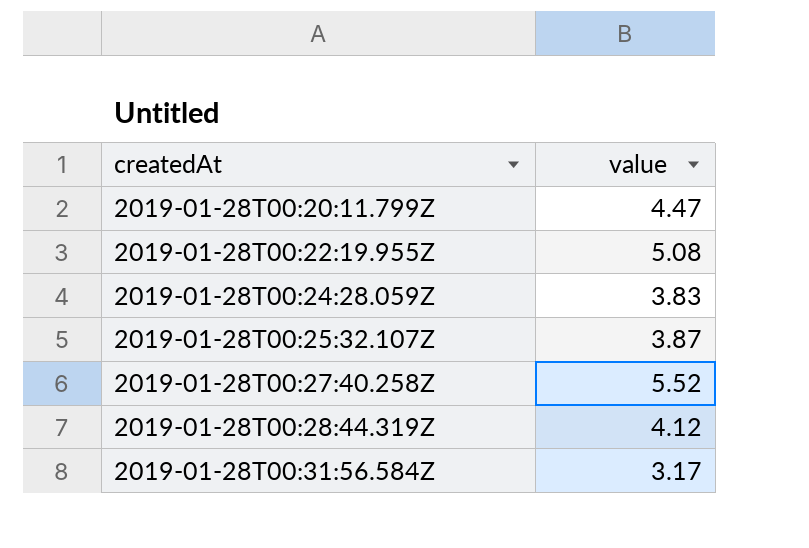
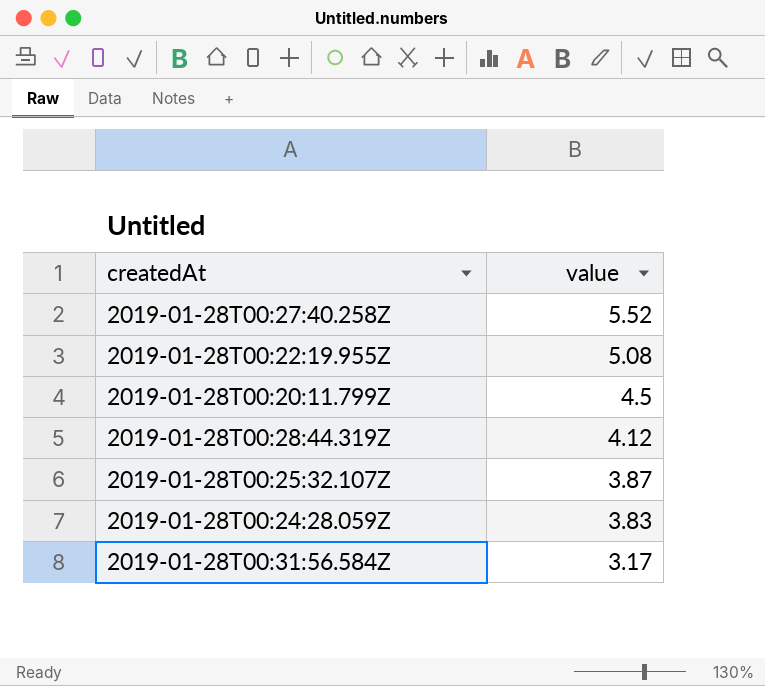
row order: createdAt ascending -> value descending
2019-01-28T00:20:11.799Z | value: 4.47 -> 4.5

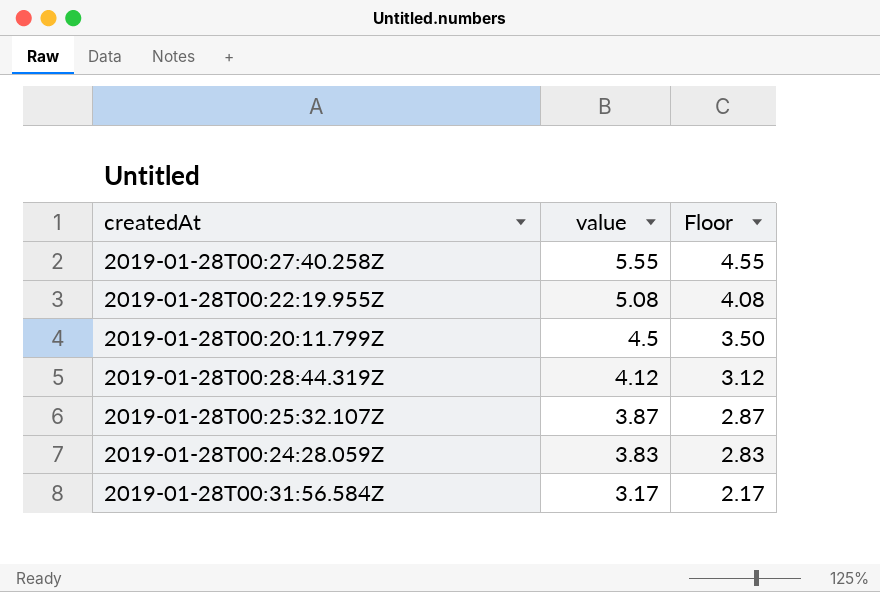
column Floor | formula: none -> [value] - 1
2019-01-28T00:27:40.258Z | value: 5.52 -> 5.55

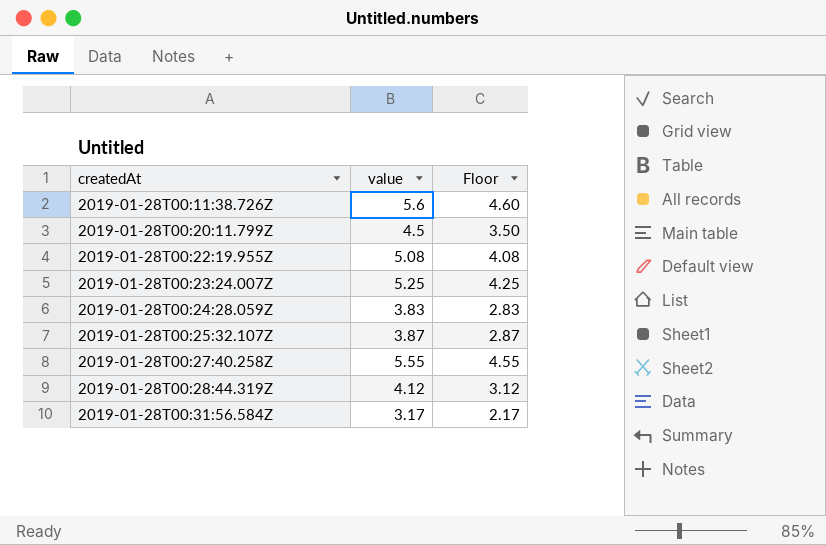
row order: value descending -> createdAt ascending
row 2019-01-28T00:11:38.726Z: none -> 5.6 | 4.60
row 2019-01-28T00:23:24.007Z: none -> 5.25 | 4.25

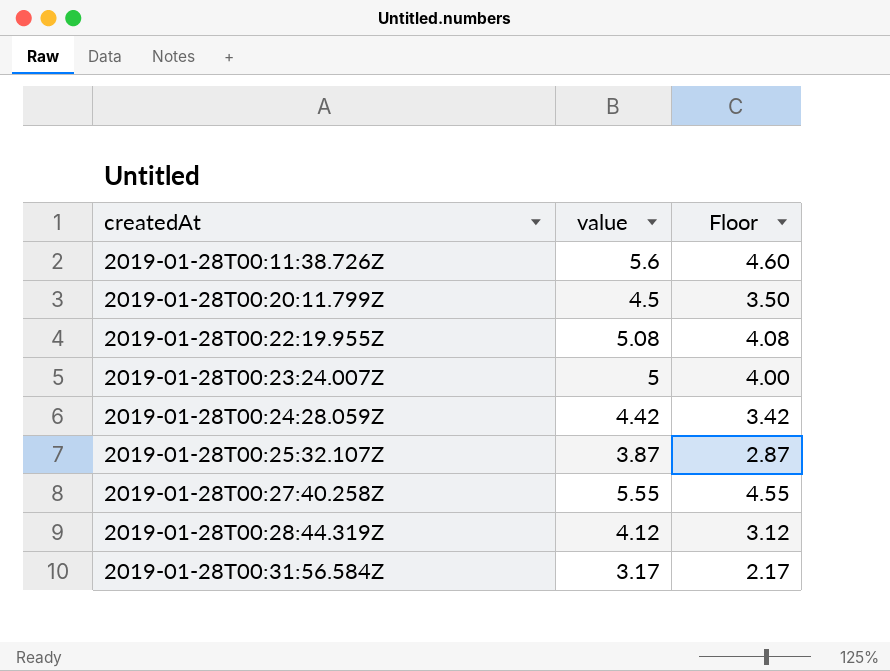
2019-01-28T00:23:24.007Z | value: 5.25 -> 5
2019-01-28T00:23:24.007Z | Floor: 4.25 -> 4.00
2019-01-28T00:24:28.059Z | value: 3.83 -> 4.42
2019-01-28T00:24:28.059Z | Floor: 2.83 -> 3.42

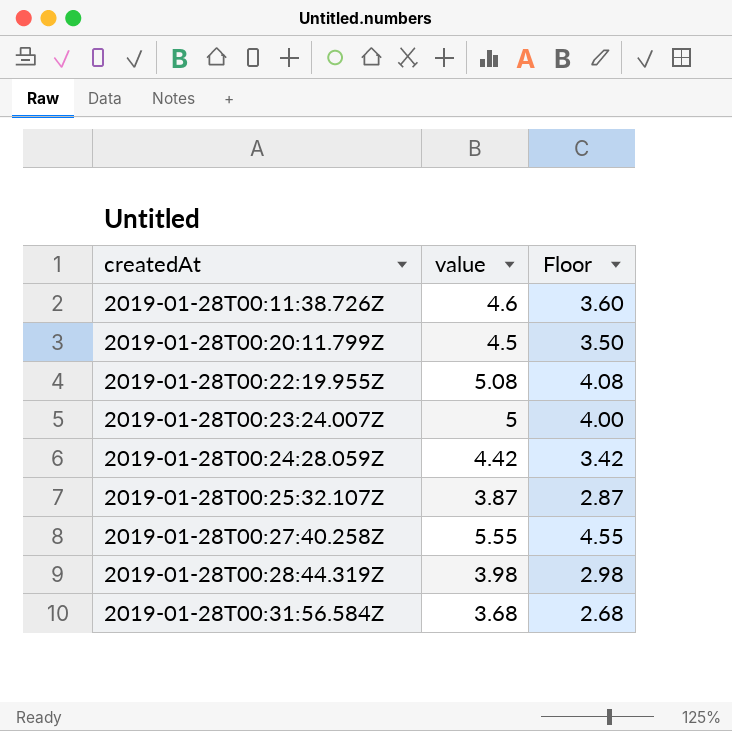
2019-01-28T00:11:38.726Z | value: 5.6 -> 4.6
2019-01-28T00:11:38.726Z | Floor: 4.60 -> 3.60
2019-01-28T00:28:44.319Z | value: 4.12 -> 3.98
2019-01-28T00:28:44.319Z | Floor: 3.12 -> 2.98
2019-01-28T00:31:56.584Z | value: 3.17 -> 3.68
2019-01-28T00:31:56.584Z | Floor: 2.17 -> 2.68

